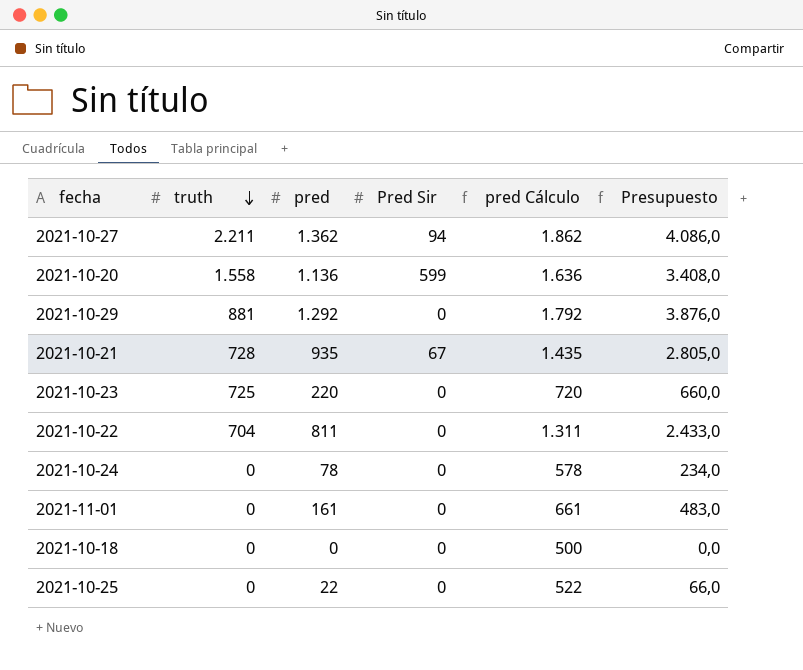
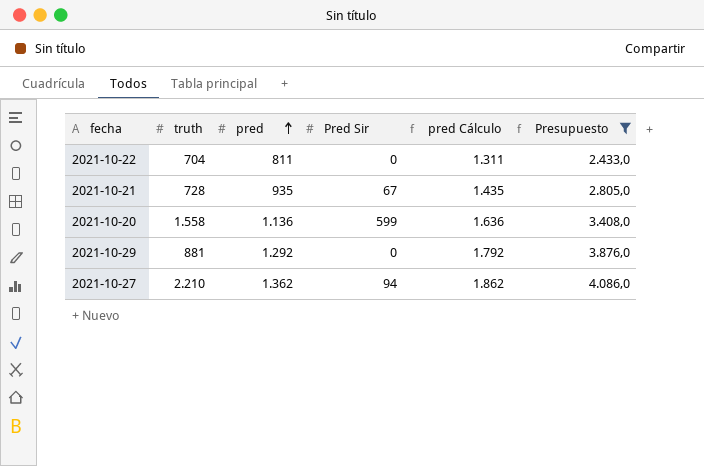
filter: none -> Presupuesto >= 2.433,0
row order: truth descending -> pred ascending
2021-10-27 | truth: 2.211 -> 2.210

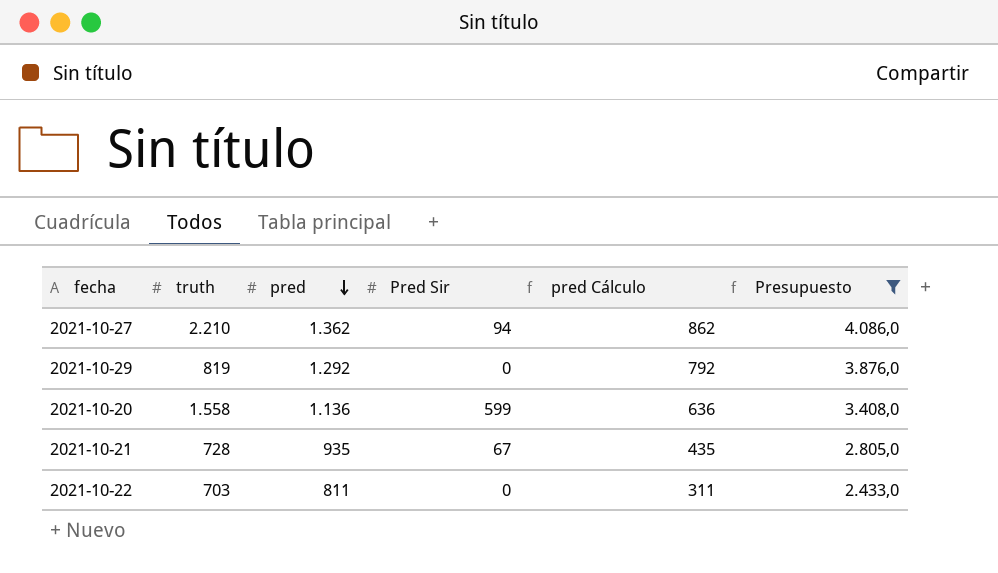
row order: pred ascending -> pred descending
column pred Cálculo | formula: [pred] + 500 -> [pred] - 500
2021-10-29 | truth: 881 -> 819
2021-10-22 | truth: 704 -> 703

